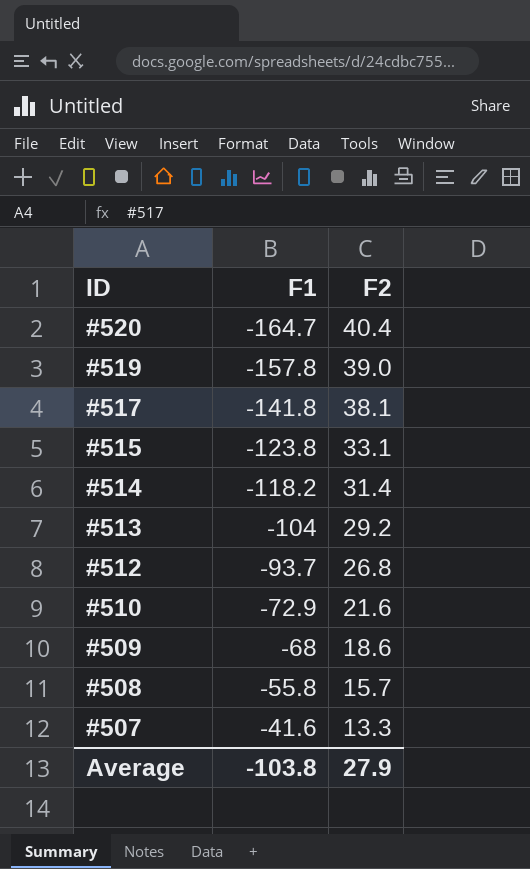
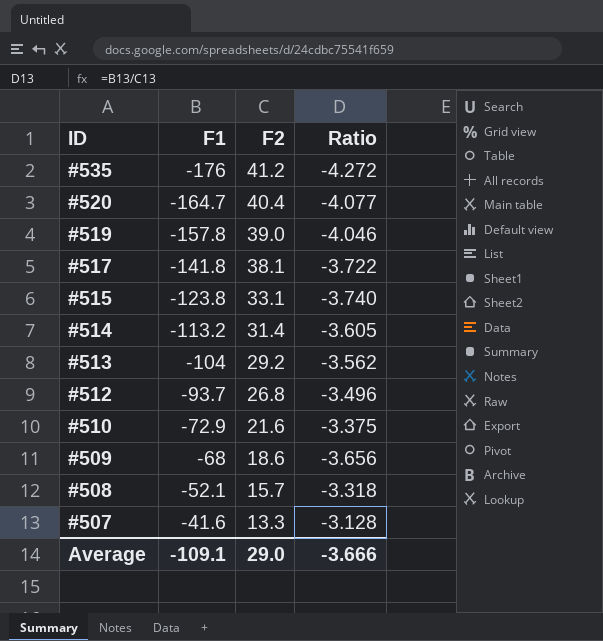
column Ratio | formula: none -> [F1] / [F2]
row #535: none -> -176 | 41.2 | -4.272
#514 | F1: -118.2 -> -113.2
#508 | F1: -55.8 -> -52.1
Average | F1: -103.8 -> -109.1
Average | F2: 27.9 -> 29.0

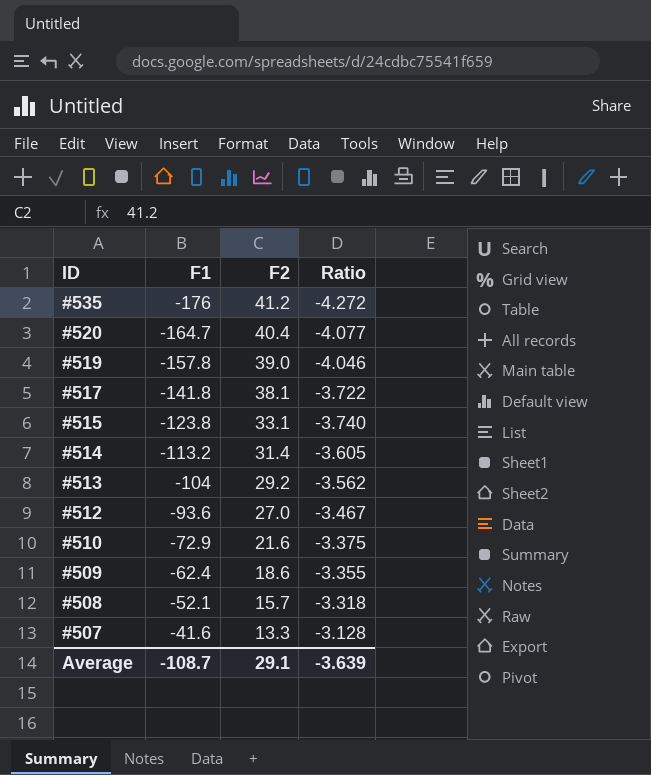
#512 | F1: -93.7 -> -93.6
#512 | F2: 26.8 -> 27.0
#512 | Ratio: -3.496 -> -3.467
#509 | F1: -68 -> -62.4
#509 | Ratio: -3.656 -> -3.355
Average | F1: -109.1 -> -108.7
Average | F2: 29.0 -> 29.1
Average | Ratio: -3.666 -> -3.639

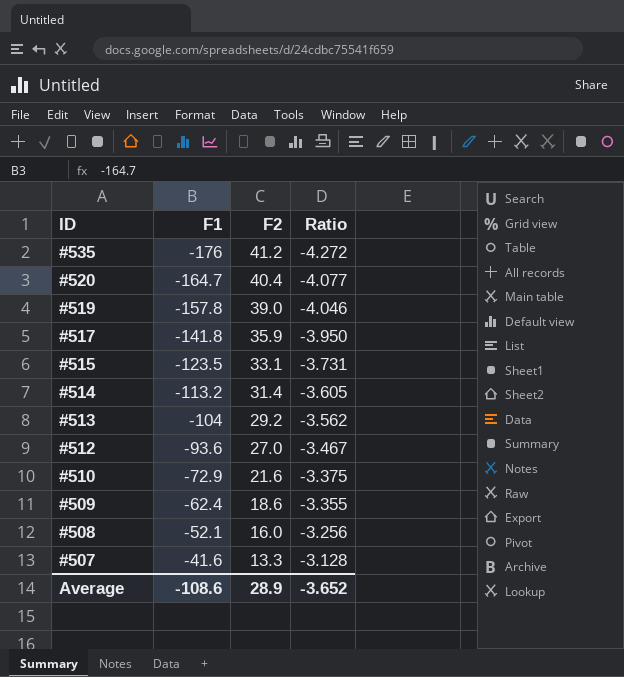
#517 | F2: 38.1 -> 35.9
#517 | Ratio: -3.722 -> -3.950
#515 | F1: -123.8 -> -123.5
#515 | Ratio: -3.740 -> -3.731
#508 | F2: 15.7 -> 16.0
#508 | Ratio: -3.318 -> -3.256
Average | F1: -108.7 -> -108.6
Average | F2: 29.1 -> 28.9
Average | Ratio: -3.639 -> -3.652

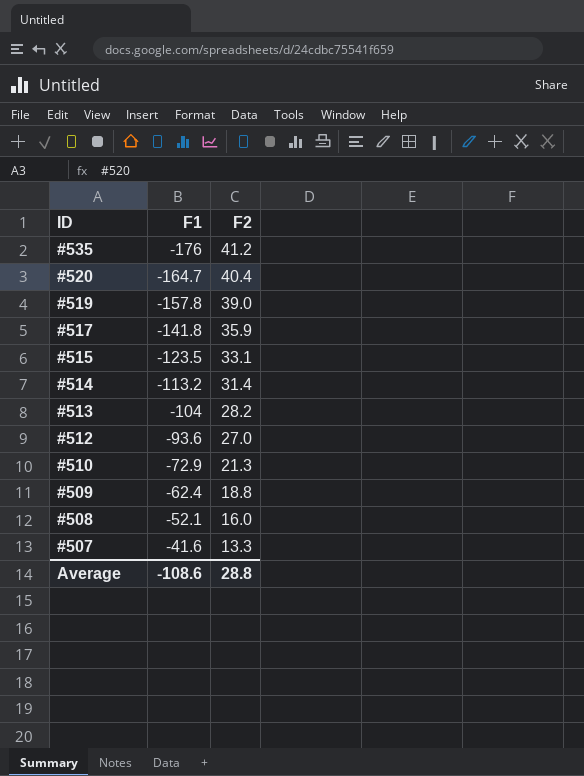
column Ratio | formula: [F1] / [F2] -> none
#513 | F2: 29.2 -> 28.2
#510 | F2: 21.6 -> 21.3
#509 | F2: 18.6 -> 18.8
Average | F2: 28.9 -> 28.8

